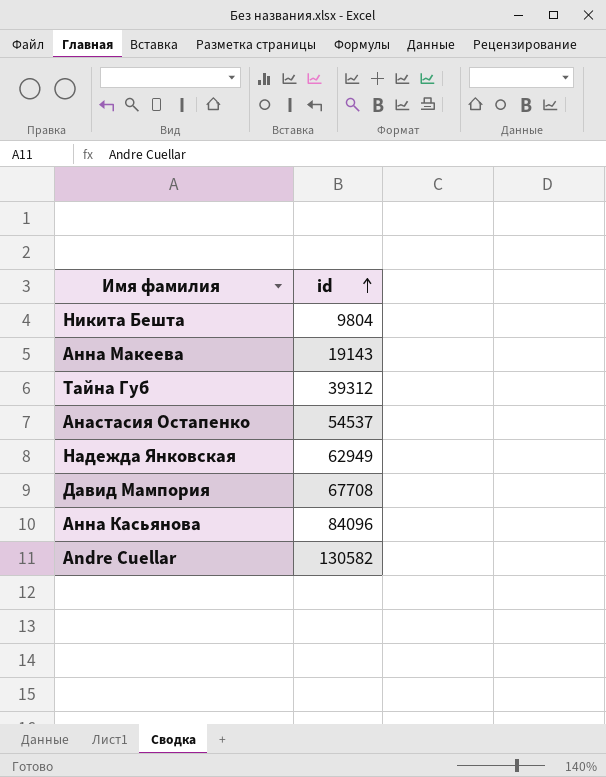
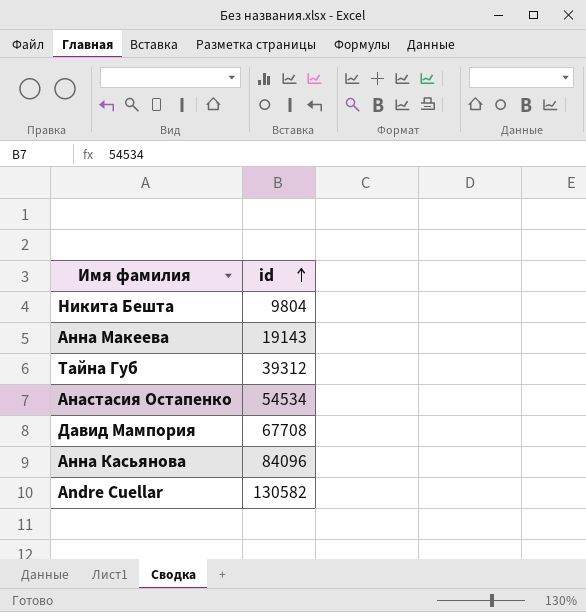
row Надежда Янковская: 62949 -> none
Анастасия Остапенко | id: 54537 -> 54534

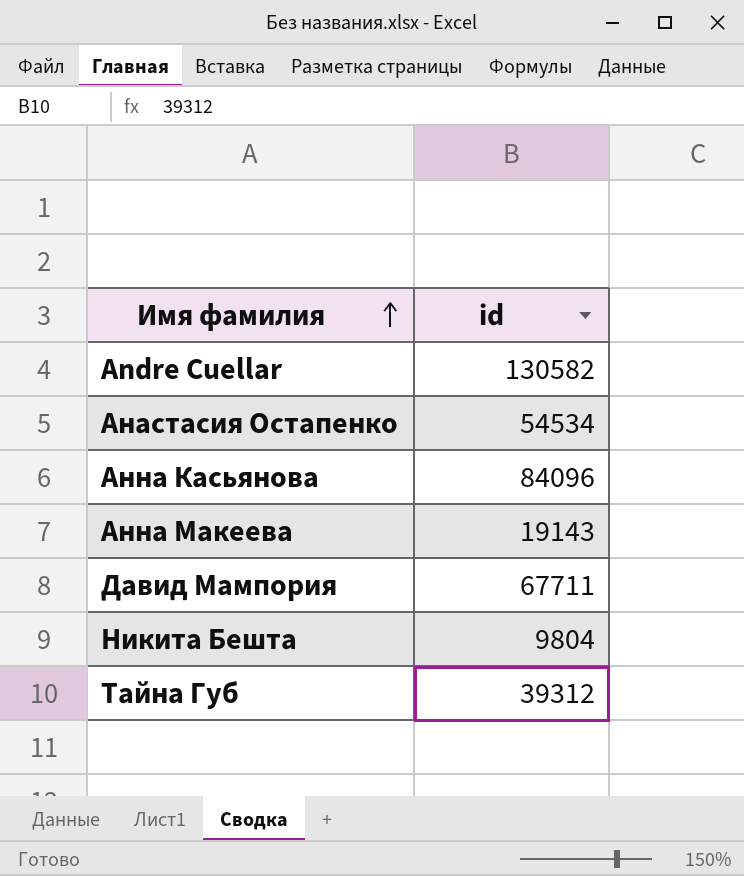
row order: id ascending -> Имя фамилия ascending
Давид Мампория | id: 67708 -> 67711

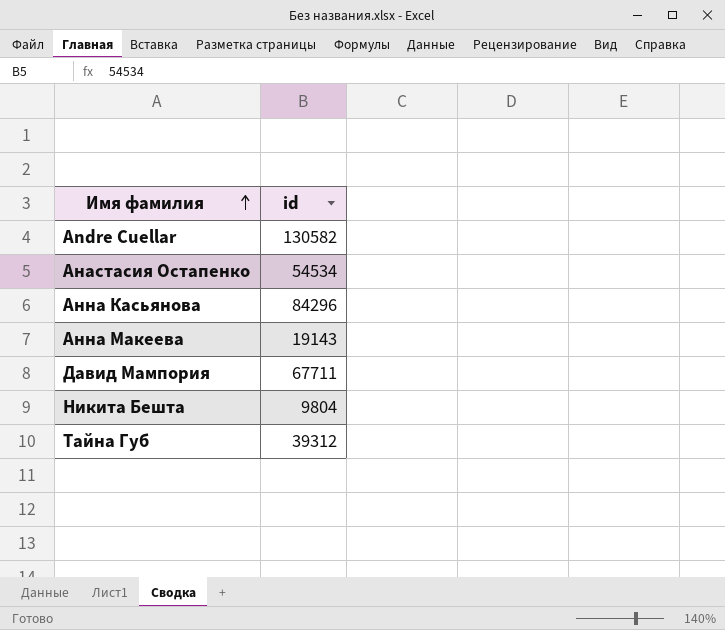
Анна Касьянова | id: 84096 -> 84296

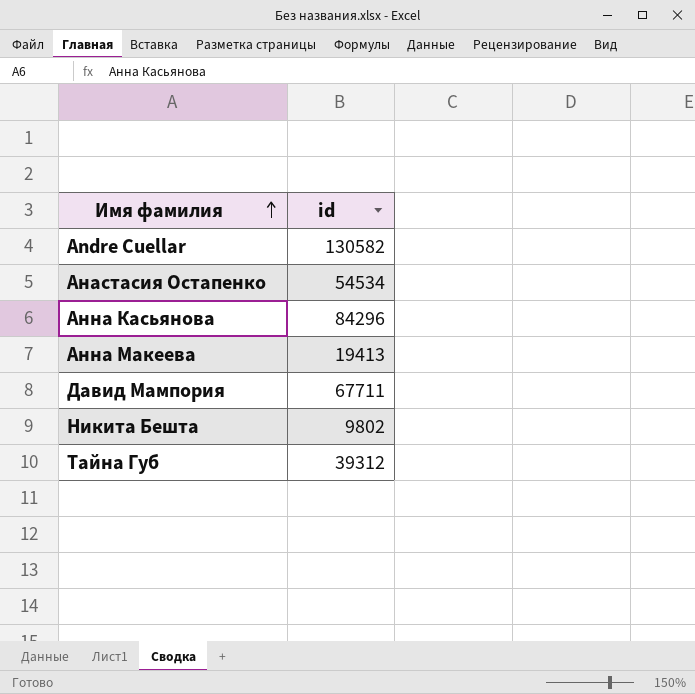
Анна Макеева | id: 19143 -> 19413
Никита Бешта | id: 9804 -> 9802

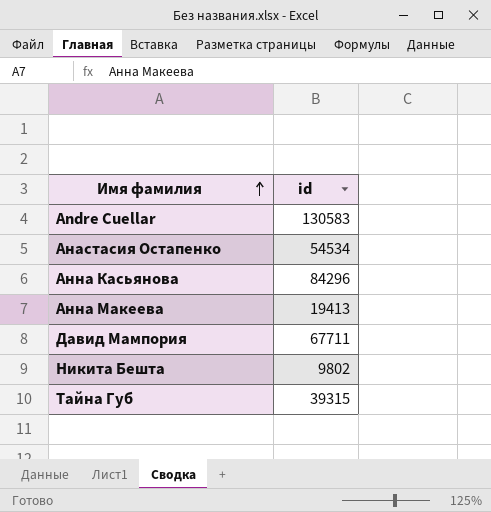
Andre Cuellar | id: 130582 -> 130583
Тайна Губ | id: 39312 -> 39315

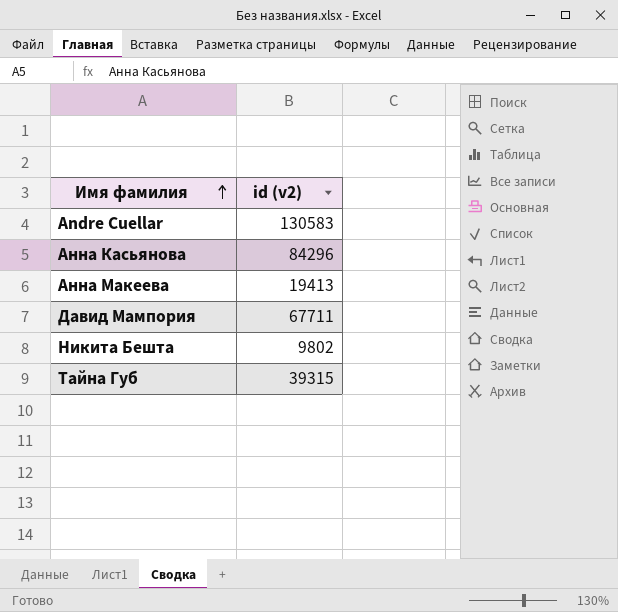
column name: id -> id (v2)
row Анастасия Остапенко: 54534 -> none

